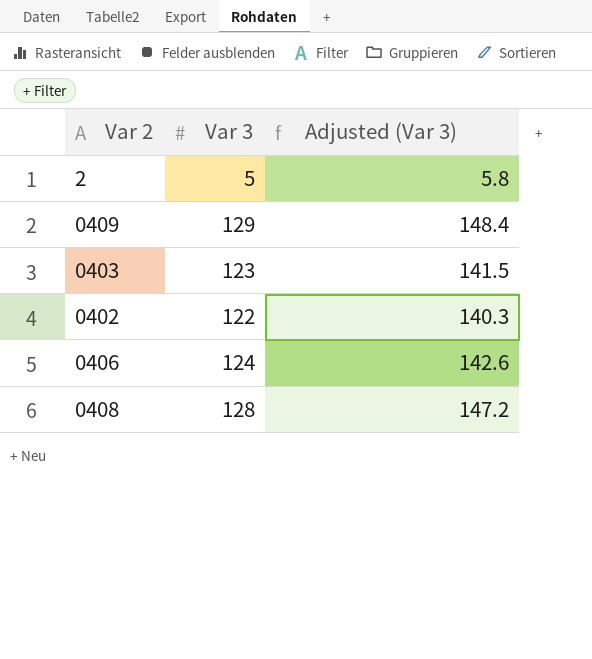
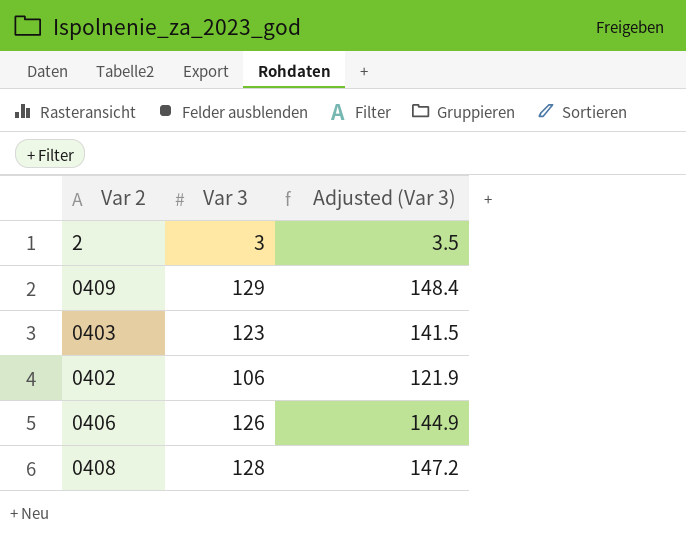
2 | Var 3: 5 -> 3
2 | Adjusted (Var 3): 5.8 -> 3.5
0402 | Var 3: 122 -> 106
0402 | Adjusted (Var 3): 140.3 -> 121.9
0406 | Var 3: 124 -> 126
0406 | Adjusted (Var 3): 142.6 -> 144.9

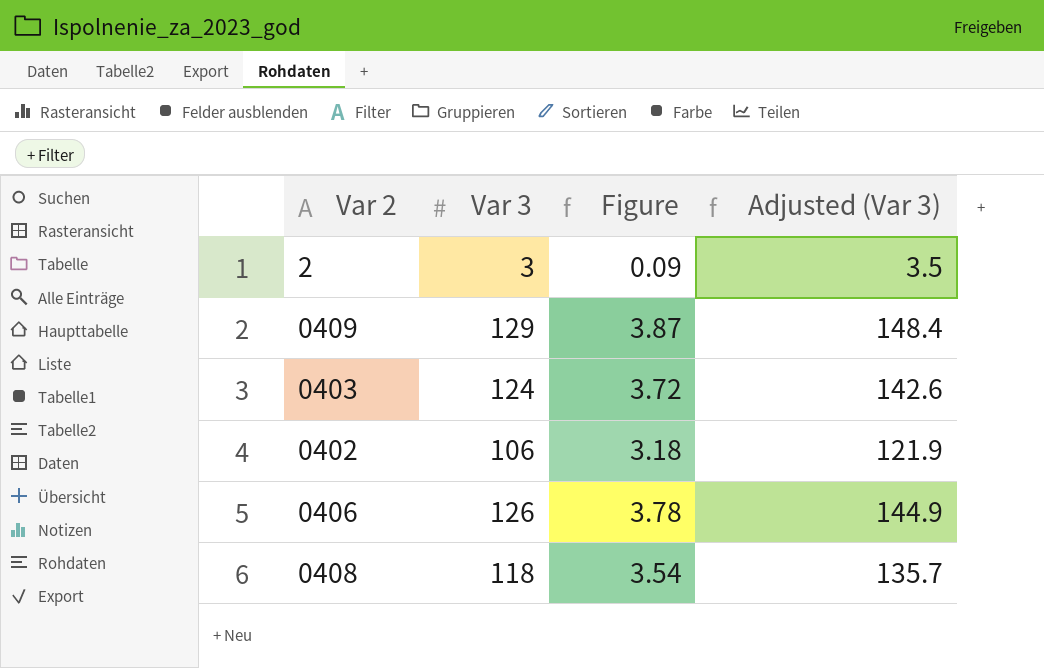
column Figure | formula: none -> [Var 3] * 0.03
0403 | Var 3: 123 -> 124
0403 | Adjusted (Var 3): 141.5 -> 142.6
0408 | Var 3: 128 -> 118
0408 | Adjusted (Var 3): 147.2 -> 135.7

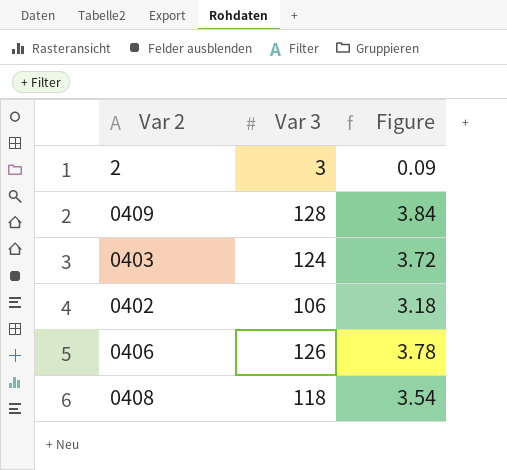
column Adjusted (Var 3) | formula: [Var 3] * 1.15 -> none
0409 | Var 3: 129 -> 128
0409 | Figure: 3.87 -> 3.84

